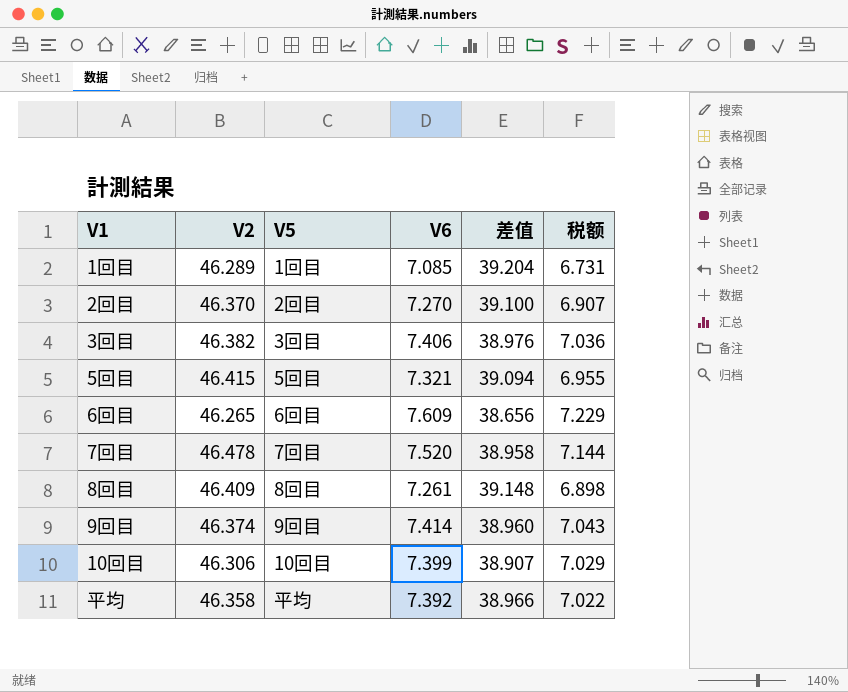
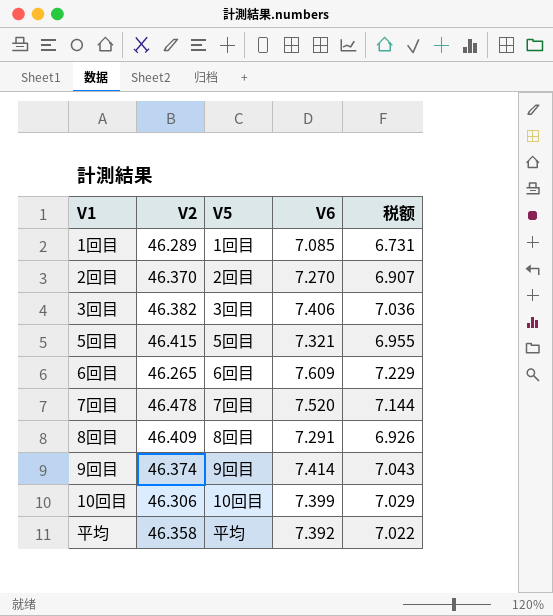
column 差值 | formula: [V2] - [V6] -> none
8回目 | V6: 7.261 -> 7.291
8回目 | 税额: 6.898 -> 6.926

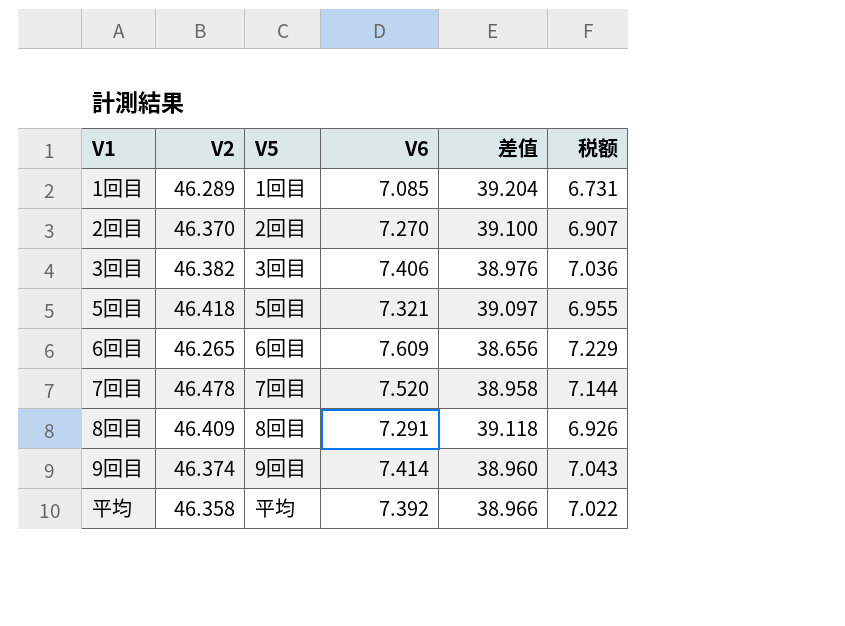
column 差值 | formula: none -> [V2] - [V6]
row 10回目: 46.306 | 10回目 | 7.399 | 7.029 -> none
5回目 | V2: 46.415 -> 46.418

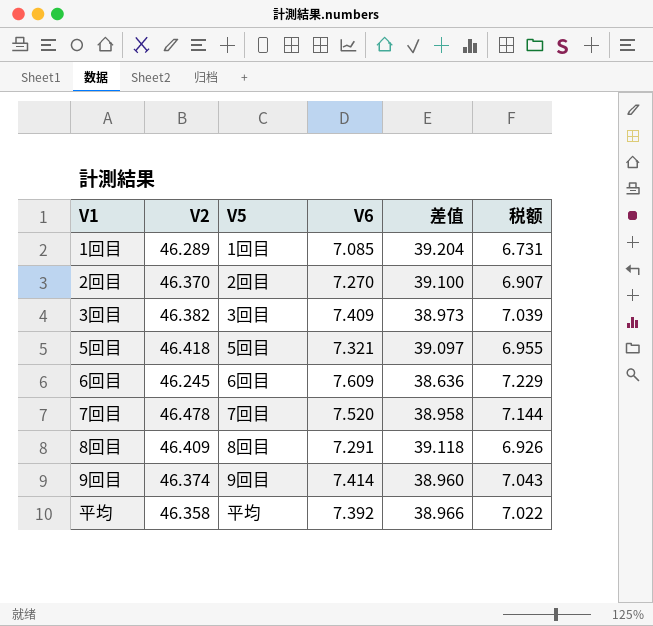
3回目 | V6: 7.406 -> 7.409
3回目 | 差值: 38.976 -> 38.973
3回目 | 税额: 7.036 -> 7.039
6回目 | V2: 46.265 -> 46.245
6回目 | 差值: 38.656 -> 38.636

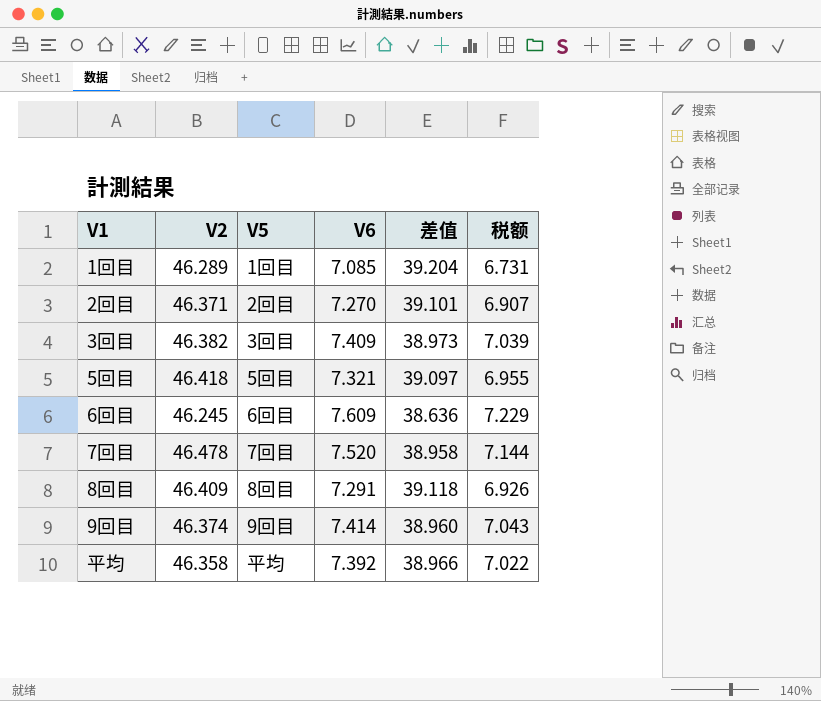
2回目 | V2: 46.370 -> 46.371
2回目 | 差值: 39.100 -> 39.101

